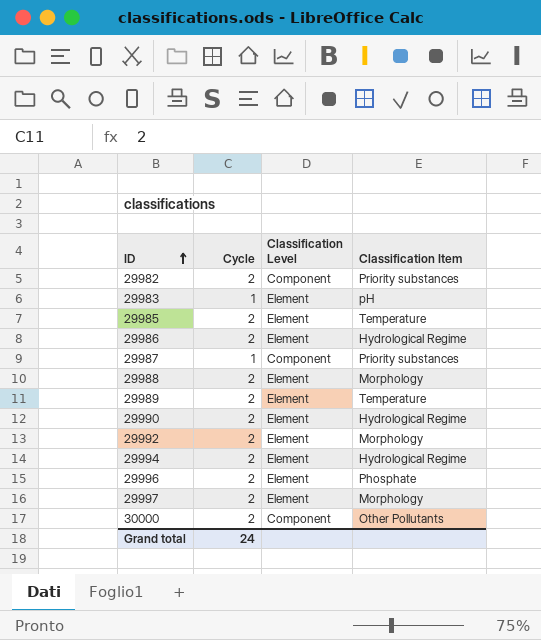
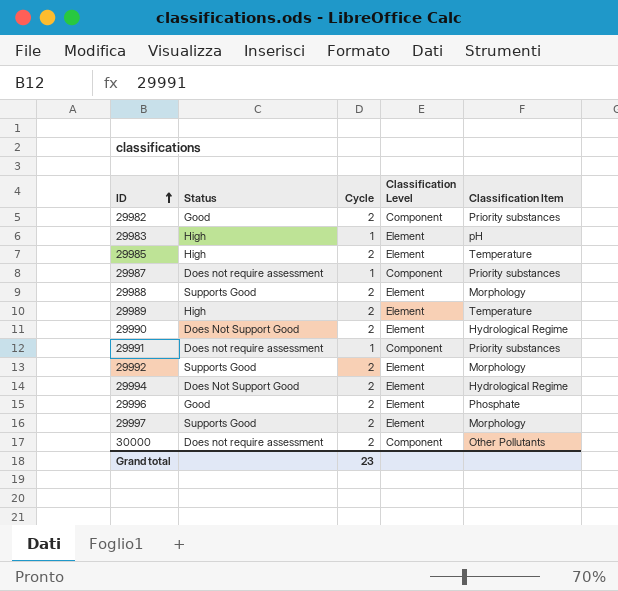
column Status | position: none -> 2
row 29986: 2 | Element | Hydrological Regime -> none
row 29991: none -> Does not require assessment | 1 | Component | Priority substances
Grand total | Cycle: 24 -> 23

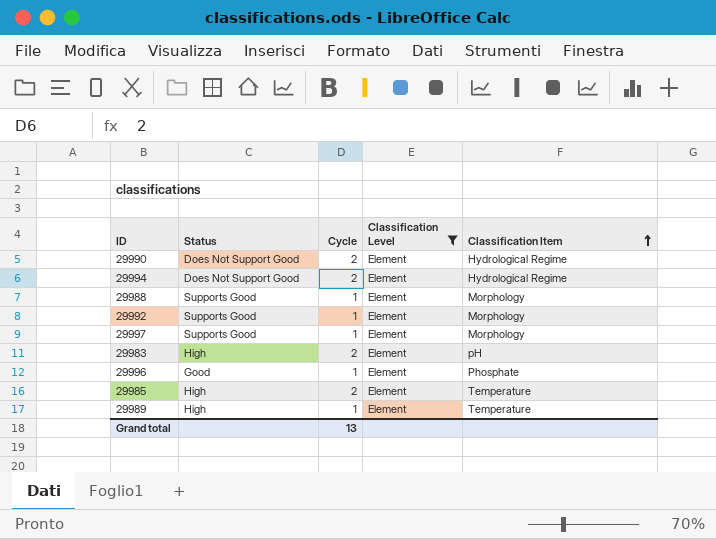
filter: none -> Classification Level = Element
row order: ID ascending -> Classification Item ascending
29988 | Cycle: 2 -> 1
29992 | Cycle: 2 -> 1
29997 | Cycle: 2 -> 1
29983 | Cycle: 1 -> 2
29996 | Cycle: 2 -> 1
29989 | Cycle: 2 -> 1
Grand total | Cycle: 23 -> 13

